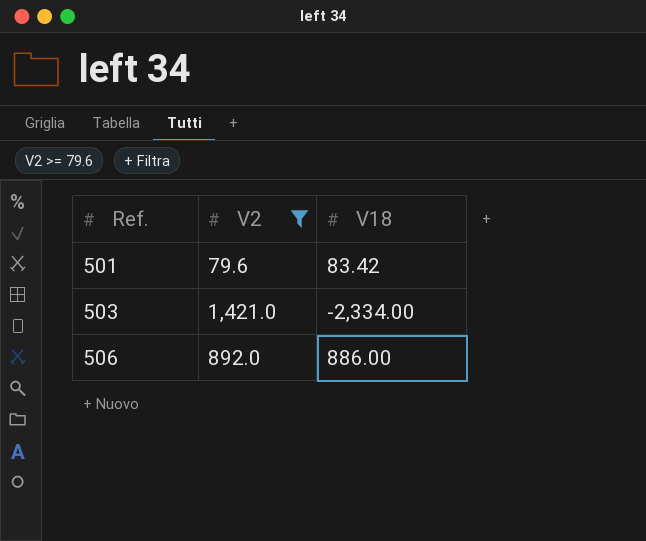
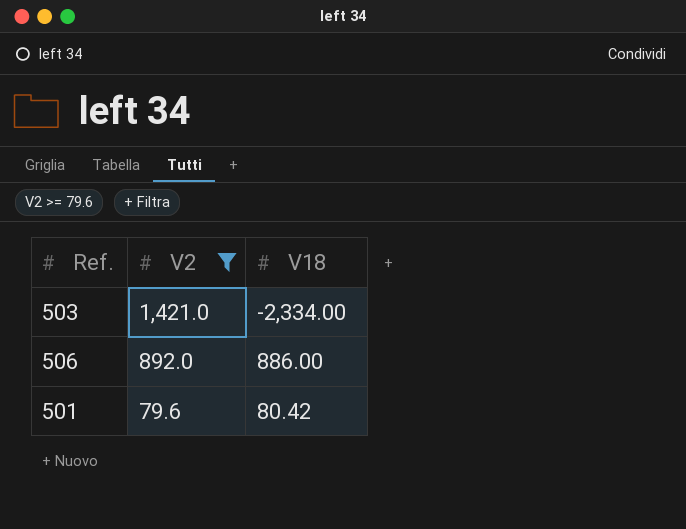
row order: Ref. ascending -> V2 descending
501 | V18: 83.42 -> 80.42

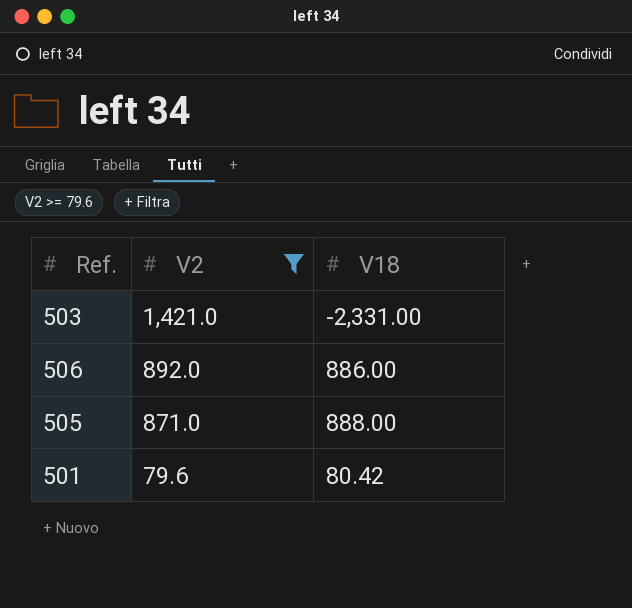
503 | V18: -2,334.00 -> -2,331.00
row 505: none -> 871.0 | 888.00

